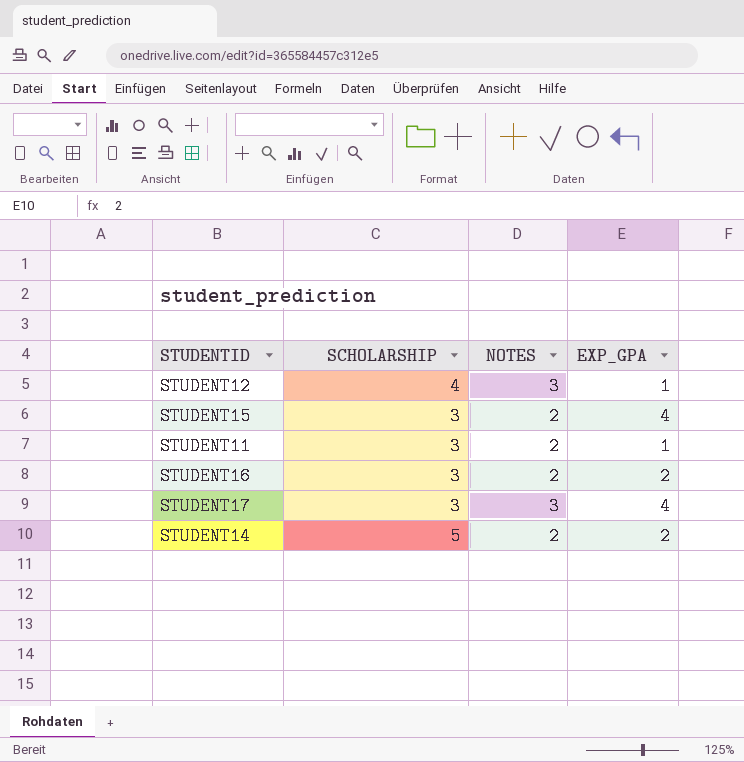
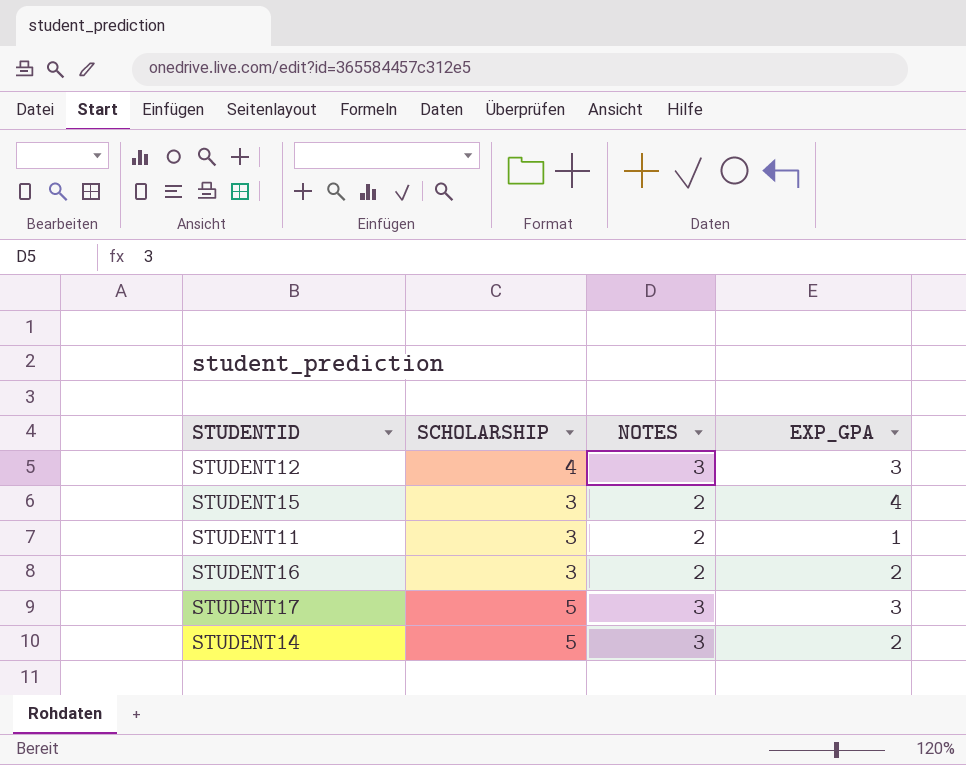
STUDENT12 | EXP_GPA: 1 -> 3
STUDENT17 | SCHOLARSHIP: 3 -> 5
STUDENT17 | EXP_GPA: 4 -> 3
STUDENT14 | NOTES: 2 -> 3

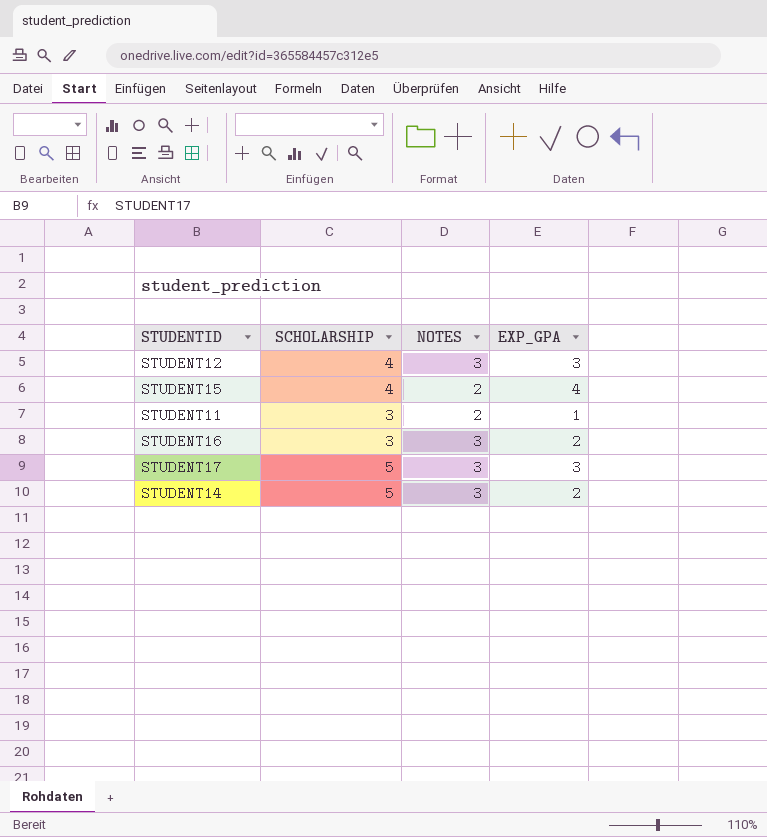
STUDENT15 | SCHOLARSHIP: 3 -> 4
STUDENT16 | NOTES: 2 -> 3

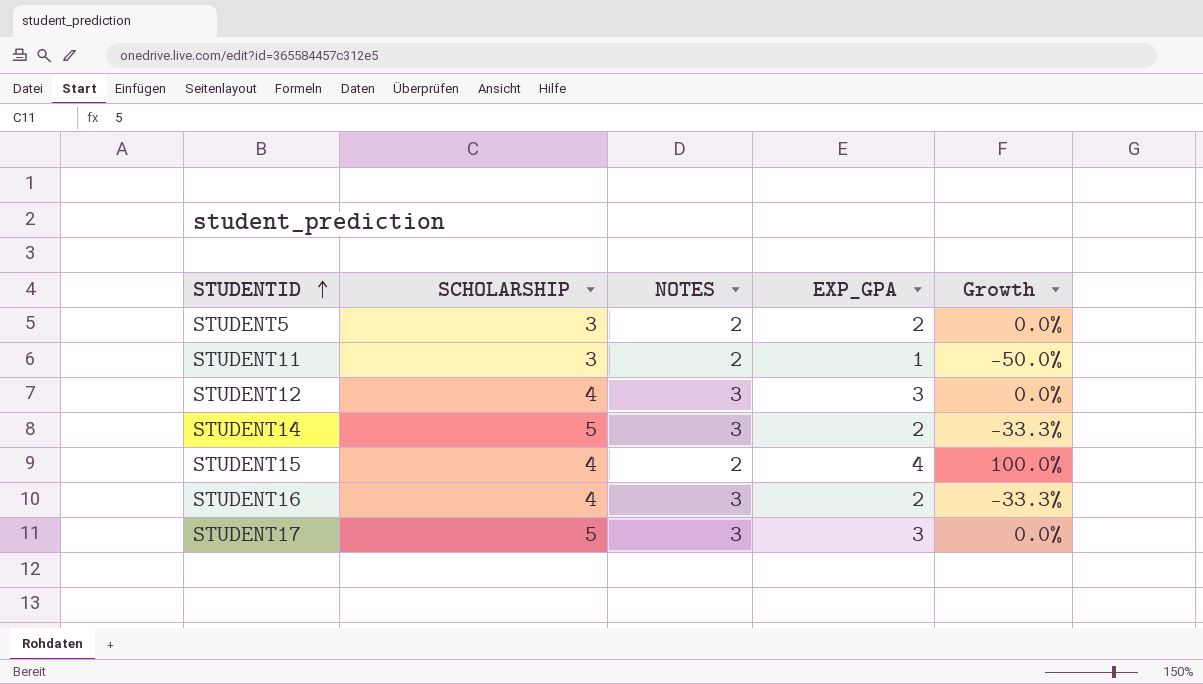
row order: none -> STUDENTID ascending
column Growth | formula: none -> ([EXP_GPA] - [NOTES]) / [NOTES]
row STUDENT5: none -> 3 | 2 | 2 | 0.0%
STUDENT16 | SCHOLARSHIP: 3 -> 4

